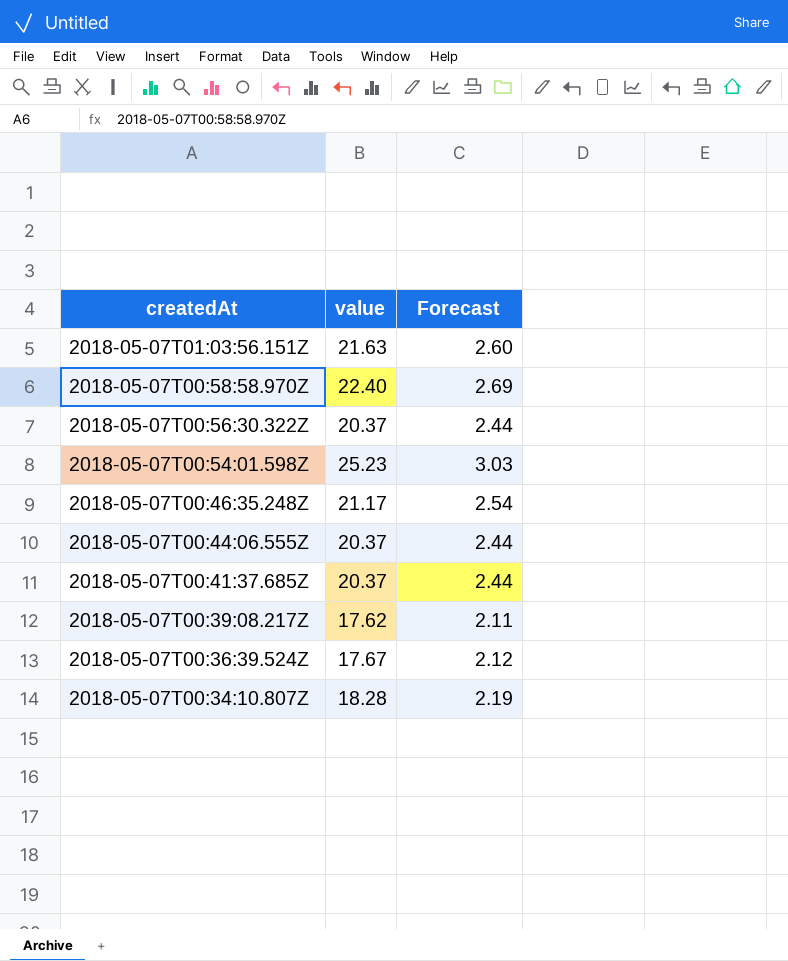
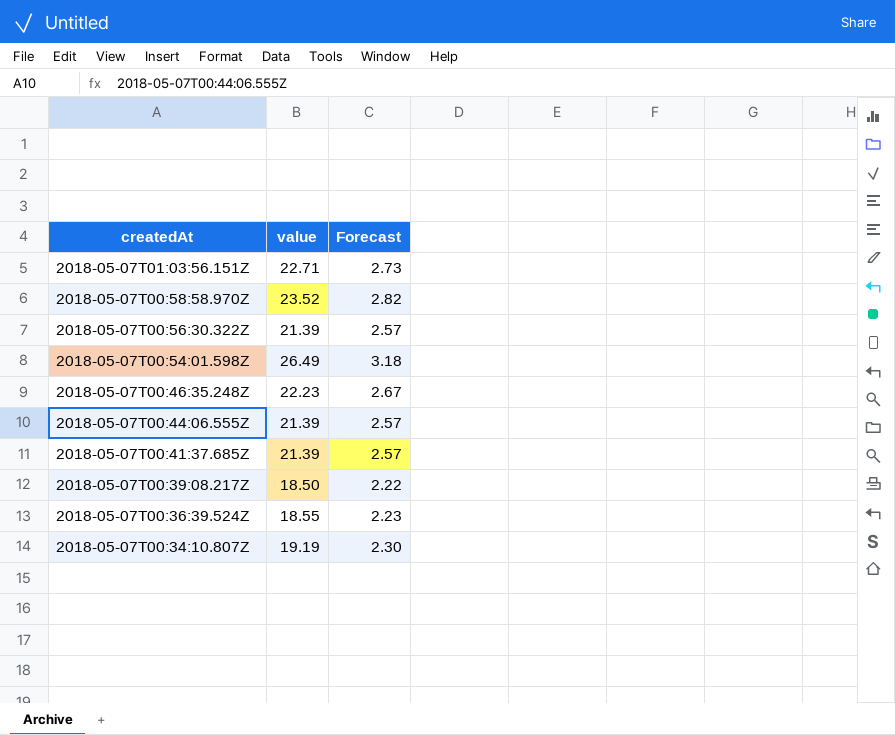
2018-05-07T01:03:56.151Z | value: 21.63 -> 22.71
2018-05-07T01:03:56.151Z | Forecast: 2.60 -> 2.73
2018-05-07T00:58:58.970Z | value: 22.40 -> 23.52
2018-05-07T00:58:58.970Z | Forecast: 2.69 -> 2.82
2018-05-07T00:56:30.322Z | value: 20.37 -> 21.39
2018-05-07T00:56:30.322Z | Forecast: 2.44 -> 2.57
2018-05-07T00:54:01.598Z | value: 25.23 -> 26.49
2018-05-07T00:54:01.598Z | Forecast: 3.03 -> 3.18
2018-05-07T00:46:35.248Z | value: 21.17 -> 22.23
2018-05-07T00:46:35.248Z | Forecast: 2.54 -> 2.67
2018-05-07T00:44:06.555Z | value: 20.37 -> 21.39
2018-05-07T00:44:06.555Z | Forecast: 2.44 -> 2.57
2018-05-07T00:41:37.685Z | value: 20.37 -> 21.39
2018-05-07T00:41:37.685Z | Forecast: 2.44 -> 2.57
2018-05-07T00:39:08.217Z | value: 17.62 -> 18.50
2018-05-07T00:39:08.217Z | Forecast: 2.11 -> 2.22
2018-05-07T00:36:39.524Z | value: 17.67 -> 18.55
2018-05-07T00:36:39.524Z | Forecast: 2.12 -> 2.23
2018-05-07T00:34:10.807Z | value: 18.28 -> 19.19
2018-05-07T00:34:10.807Z | Forecast: 2.19 -> 2.30

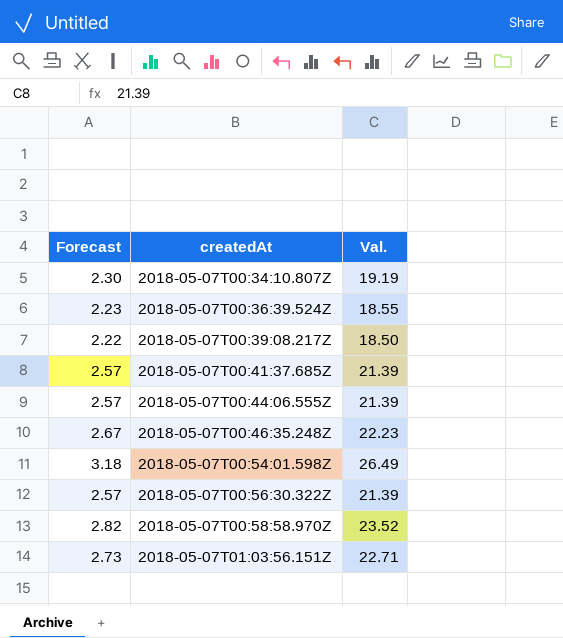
row order: createdAt descending -> createdAt ascending
column Forecast | position: 3 -> 1
column name: value -> Val.

